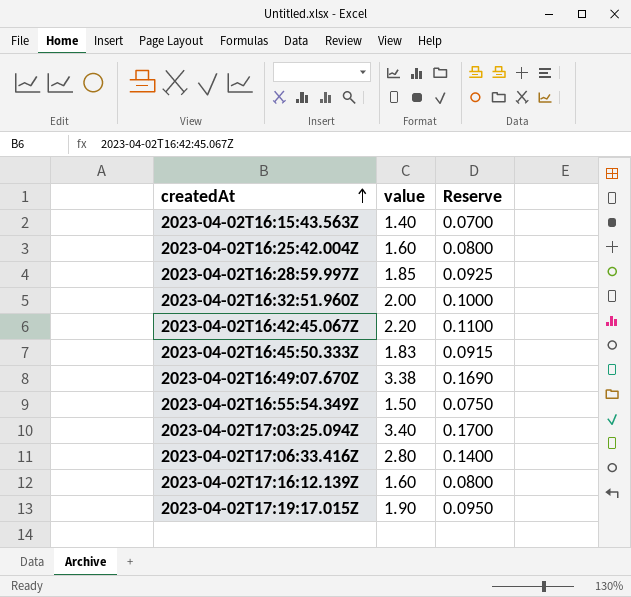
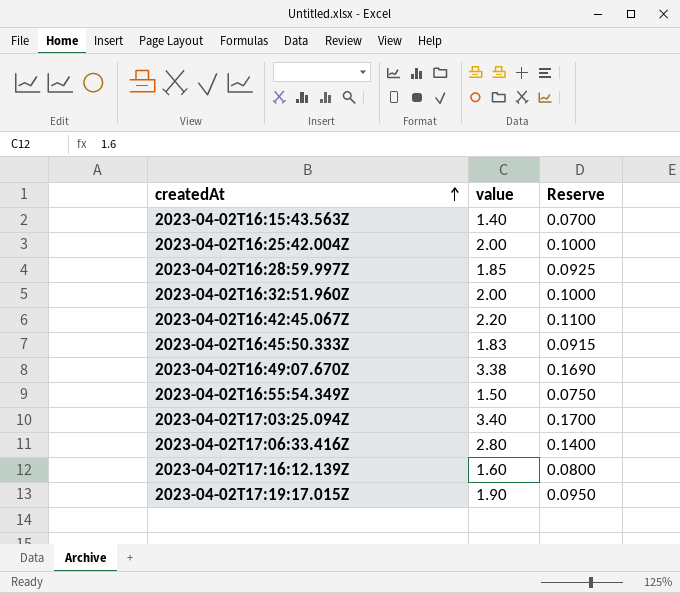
2023-04-02T16:25:42.004Z | value: 1.60 -> 2.00
2023-04-02T16:25:42.004Z | Reserve: 0.0800 -> 0.1000

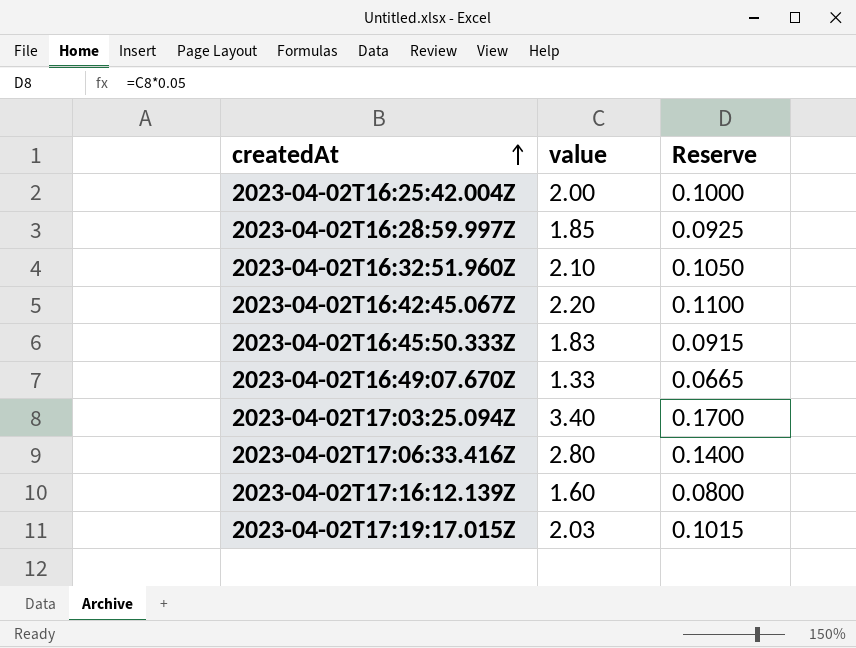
row 2023-04-02T16:15:43.563Z: 1.40 | 0.0700 -> none
row 2023-04-02T16:55:54.349Z: 1.50 | 0.0750 -> none
2023-04-02T16:32:51.960Z | value: 2.00 -> 2.10
2023-04-02T16:32:51.960Z | Reserve: 0.1000 -> 0.1050
2023-04-02T16:49:07.670Z | value: 3.38 -> 1.33
2023-04-02T16:49:07.670Z | Reserve: 0.1690 -> 0.0665
2023-04-02T17:19:17.015Z | value: 1.90 -> 2.03
2023-04-02T17:19:17.015Z | Reserve: 0.0950 -> 0.1015

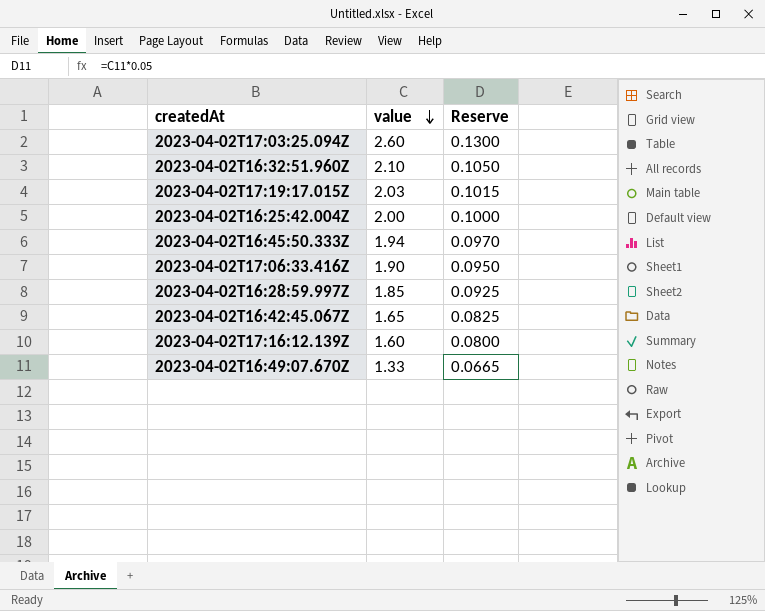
row order: createdAt ascending -> value descending
2023-04-02T17:03:25.094Z | value: 3.40 -> 2.60
2023-04-02T17:03:25.094Z | Reserve: 0.1700 -> 0.1300
2023-04-02T16:45:50.333Z | value: 1.83 -> 1.94
2023-04-02T16:45:50.333Z | Reserve: 0.0915 -> 0.0970
2023-04-02T17:06:33.416Z | value: 2.80 -> 1.90
2023-04-02T17:06:33.416Z | Reserve: 0.1400 -> 0.0950
2023-04-02T16:42:45.067Z | value: 2.20 -> 1.65
2023-04-02T16:42:45.067Z | Reserve: 0.1100 -> 0.0825

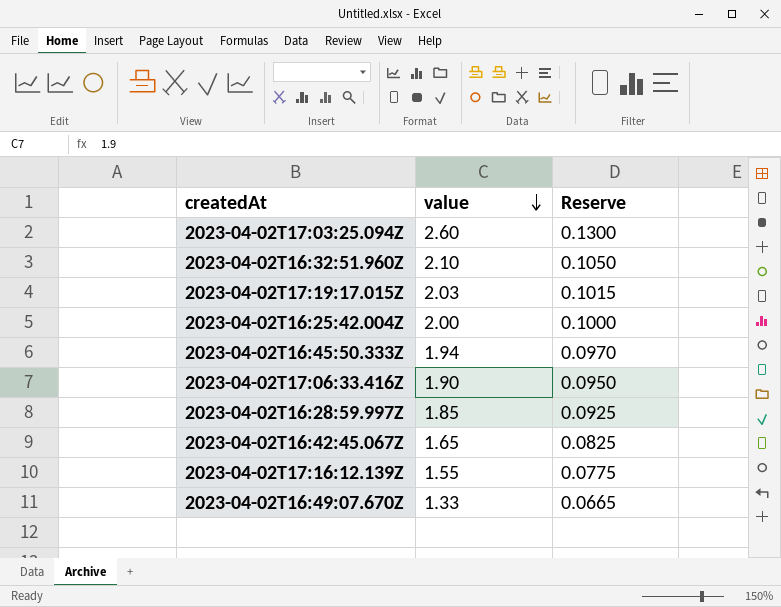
2023-04-02T17:16:12.139Z | value: 1.60 -> 1.55
2023-04-02T17:16:12.139Z | Reserve: 0.0800 -> 0.0775

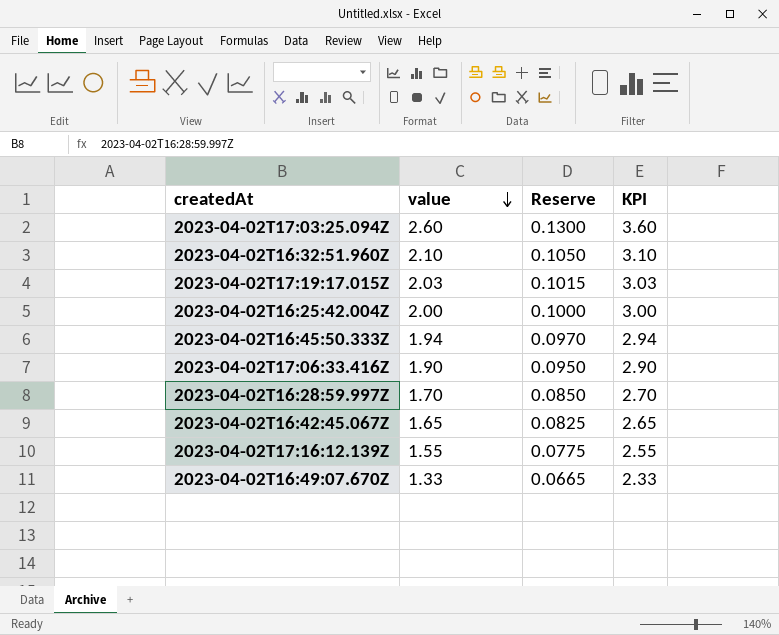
column KPI | formula: none -> [value] + 1
2023-04-02T16:28:59.997Z | value: 1.85 -> 1.70
2023-04-02T16:28:59.997Z | Reserve: 0.0925 -> 0.0850

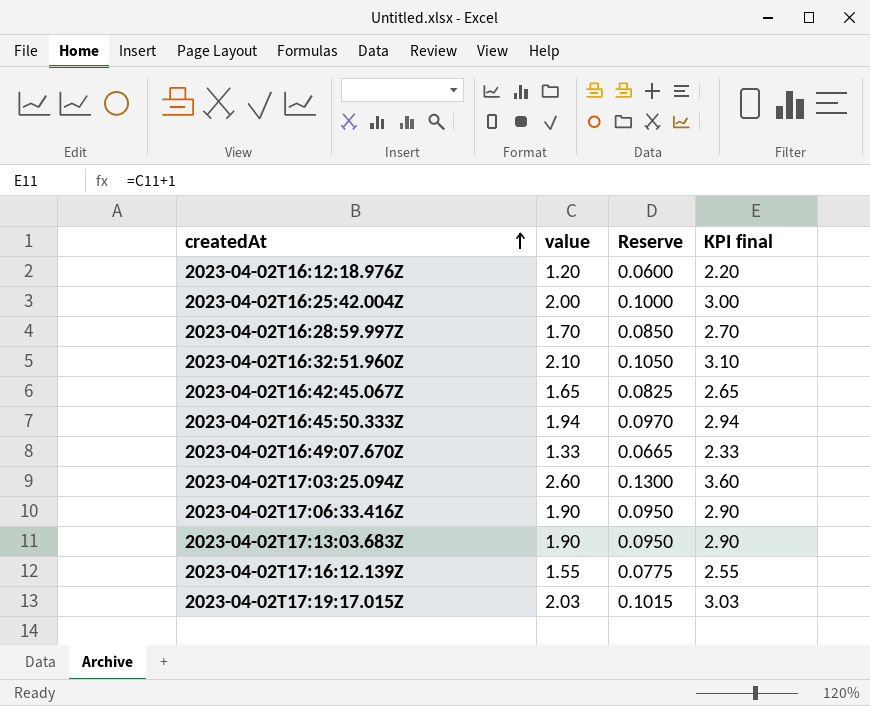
row order: value descending -> createdAt ascending
column name: KPI -> KPI final
row 2023-04-02T16:12:18.976Z: none -> 1.20 | 0.0600 | 2.20
row 2023-04-02T17:13:03.683Z: none -> 1.90 | 0.0950 | 2.90

